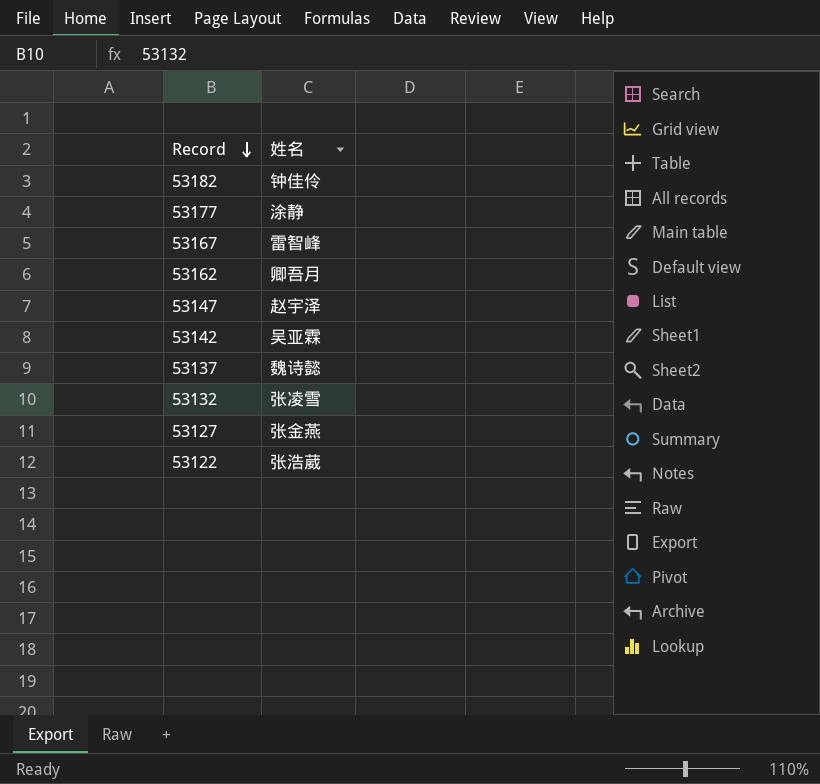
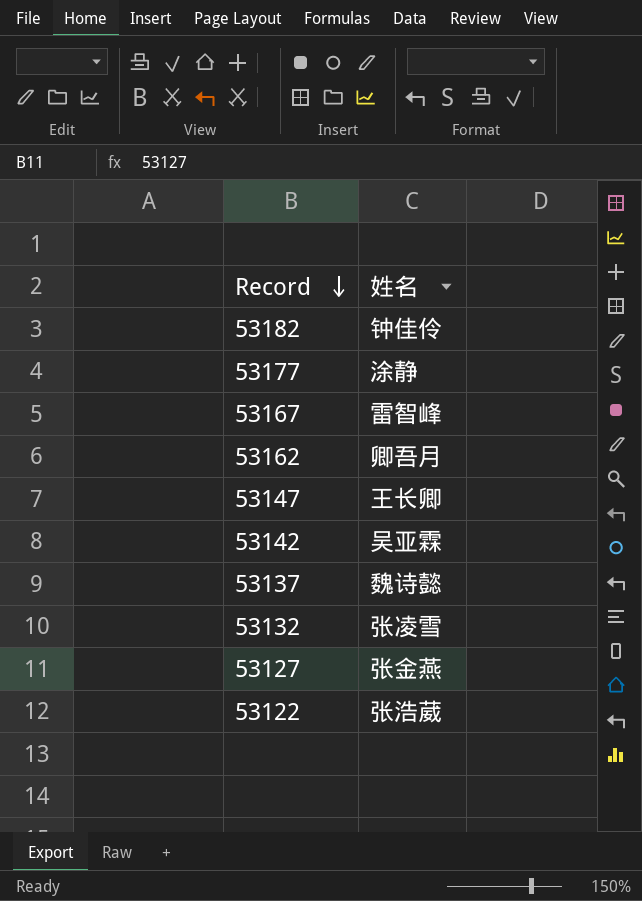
53147 | 姓名: 赵宇泽 -> 王长卿

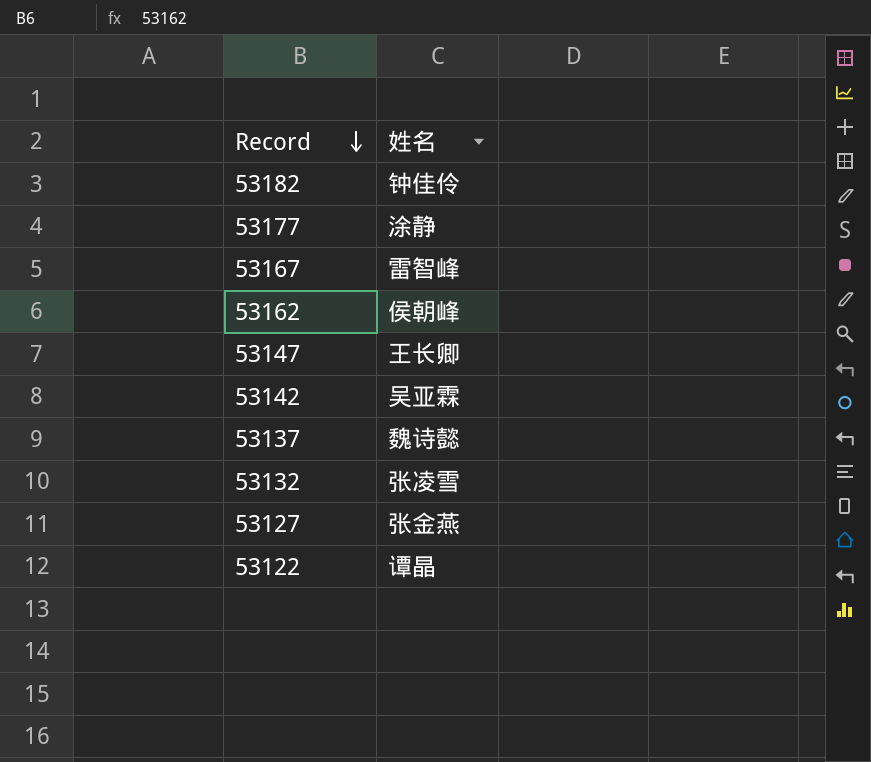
53162 | 姓名: 卿吾月 -> 侯朝峰
53122 | 姓名: 张浩葳 -> 谭晶

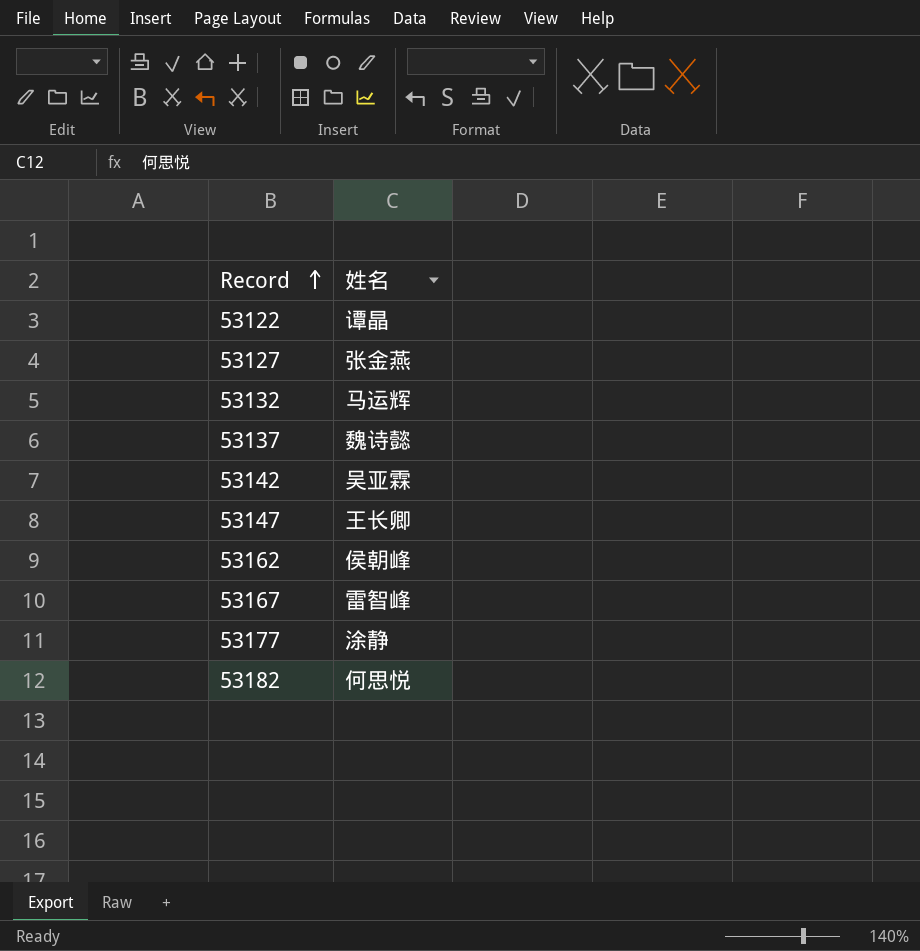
row order: Record descending -> Record ascending
53132 | 姓名: 张凌雪 -> 马运辉
53182 | 姓名: 钟佳伶 -> 何思悦

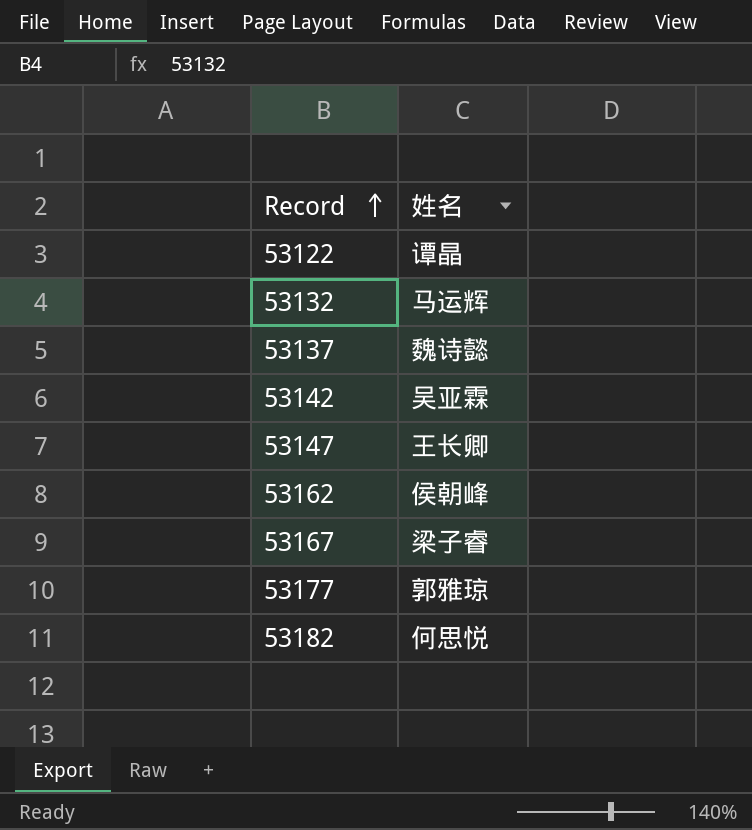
row 53127: 张金燕 -> none
53167 | 姓名: 雷智峰 -> 梁子睿
53177 | 姓名: 涂静 -> 郭雅琼

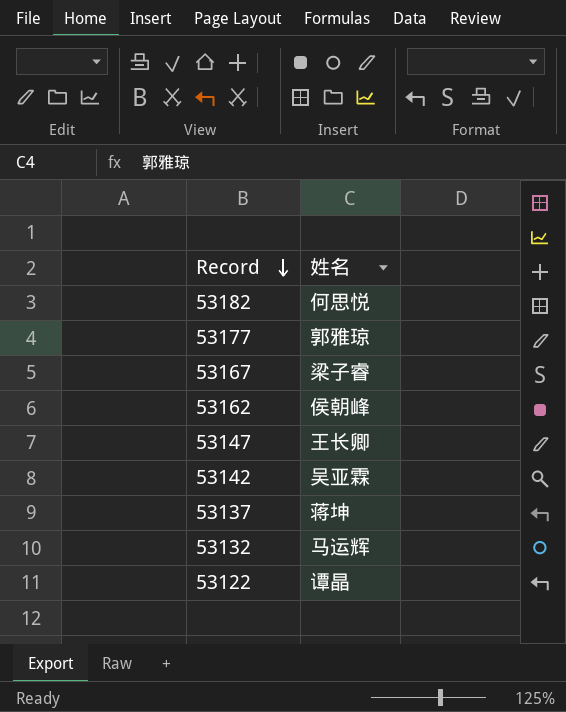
row order: Record ascending -> Record descending
53137 | 姓名: 魏诗懿 -> 蒋坤

